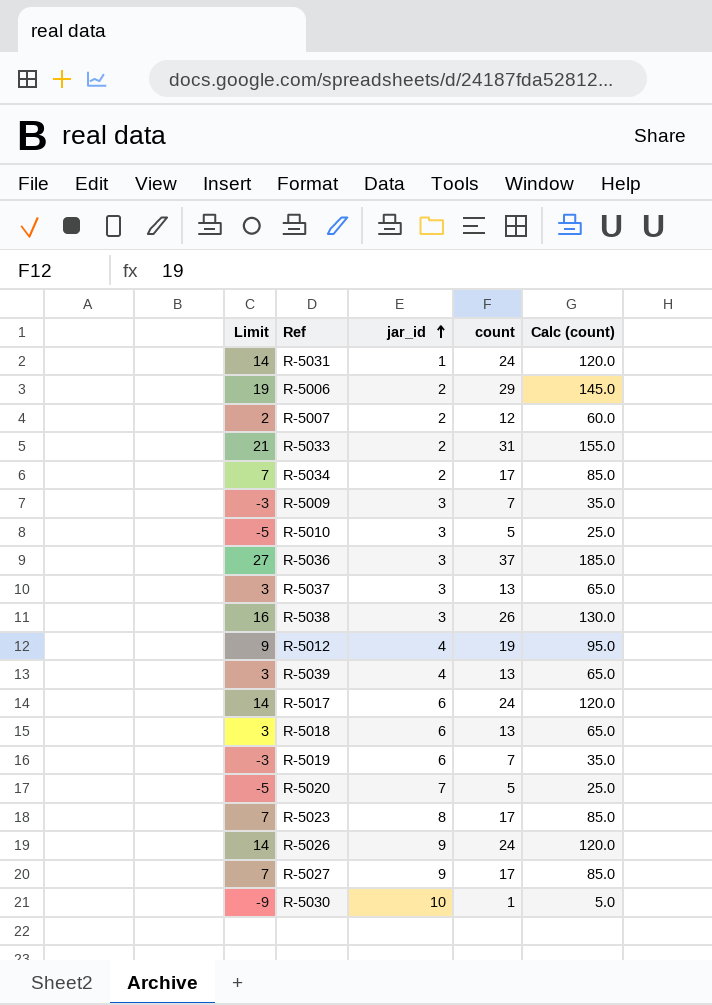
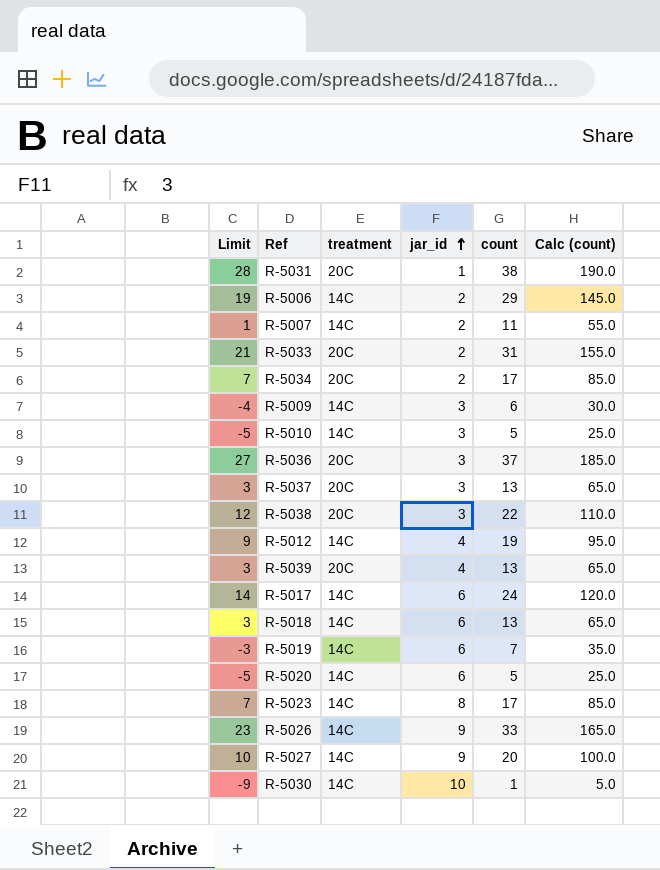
column treatment | position: none -> 3
R-5031 | Limit: 14 -> 28
R-5031 | count: 24 -> 38
R-5031 | Calc (count): 120.0 -> 190.0
R-5007 | Limit: 2 -> 1
R-5007 | count: 12 -> 11
R-5007 | Calc (count): 60.0 -> 55.0
R-5009 | Limit: -3 -> -4
R-5009 | count: 7 -> 6
R-5009 | Calc (count): 35.0 -> 30.0
R-5038 | Limit: 16 -> 12
R-5038 | count: 26 -> 22
R-5038 | Calc (count): 130.0 -> 110.0
R-5020 | jar_id: 7 -> 6
R-5026 | Limit: 14 -> 23
R-5026 | count: 24 -> 33
R-5026 | Calc (count): 120.0 -> 165.0
R-5027 | Limit: 7 -> 10
R-5027 | count: 17 -> 20
R-5027 | Calc (count): 85.0 -> 100.0

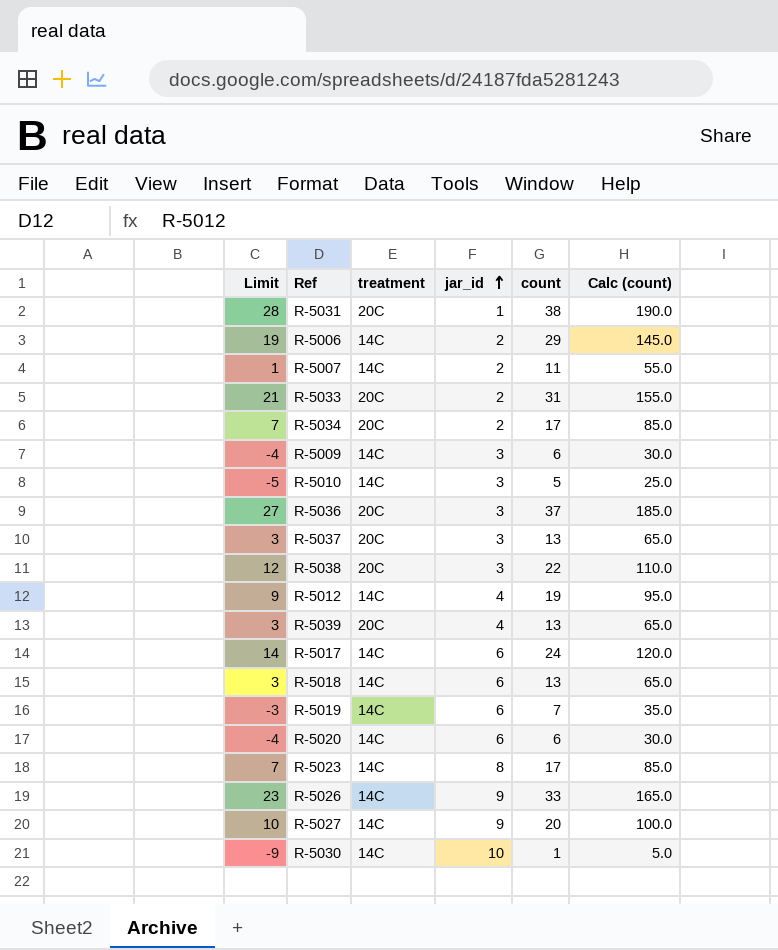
R-5020 | Limit: -5 -> -4
R-5020 | count: 5 -> 6
R-5020 | Calc (count): 25.0 -> 30.0

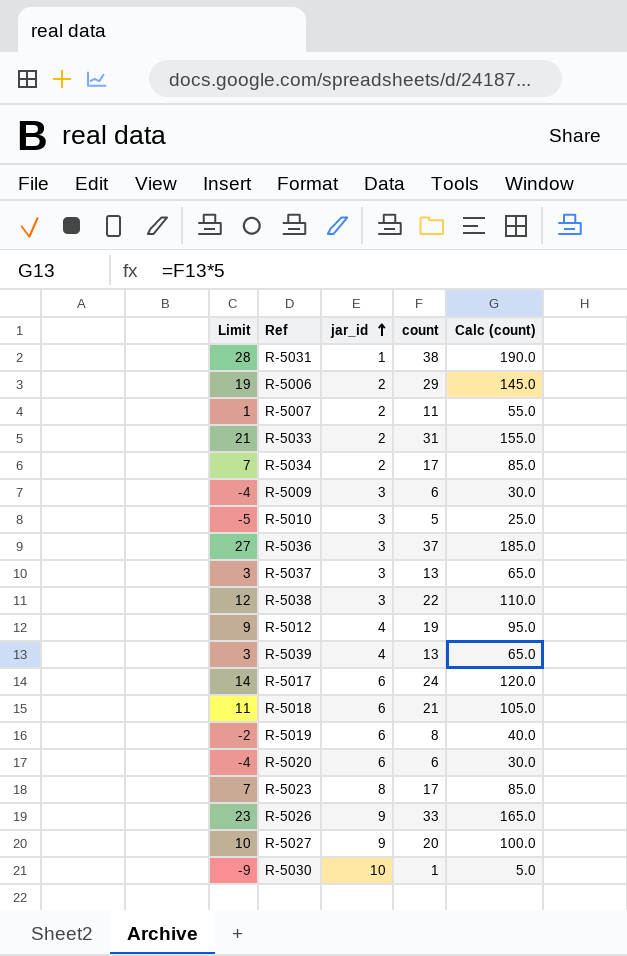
column treatment | position: 3 -> none
R-5018 | Limit: 3 -> 11
R-5018 | count: 13 -> 21
R-5018 | Calc (count): 65.0 -> 105.0
R-5019 | Limit: -3 -> -2
R-5019 | count: 7 -> 8
R-5019 | Calc (count): 35.0 -> 40.0

